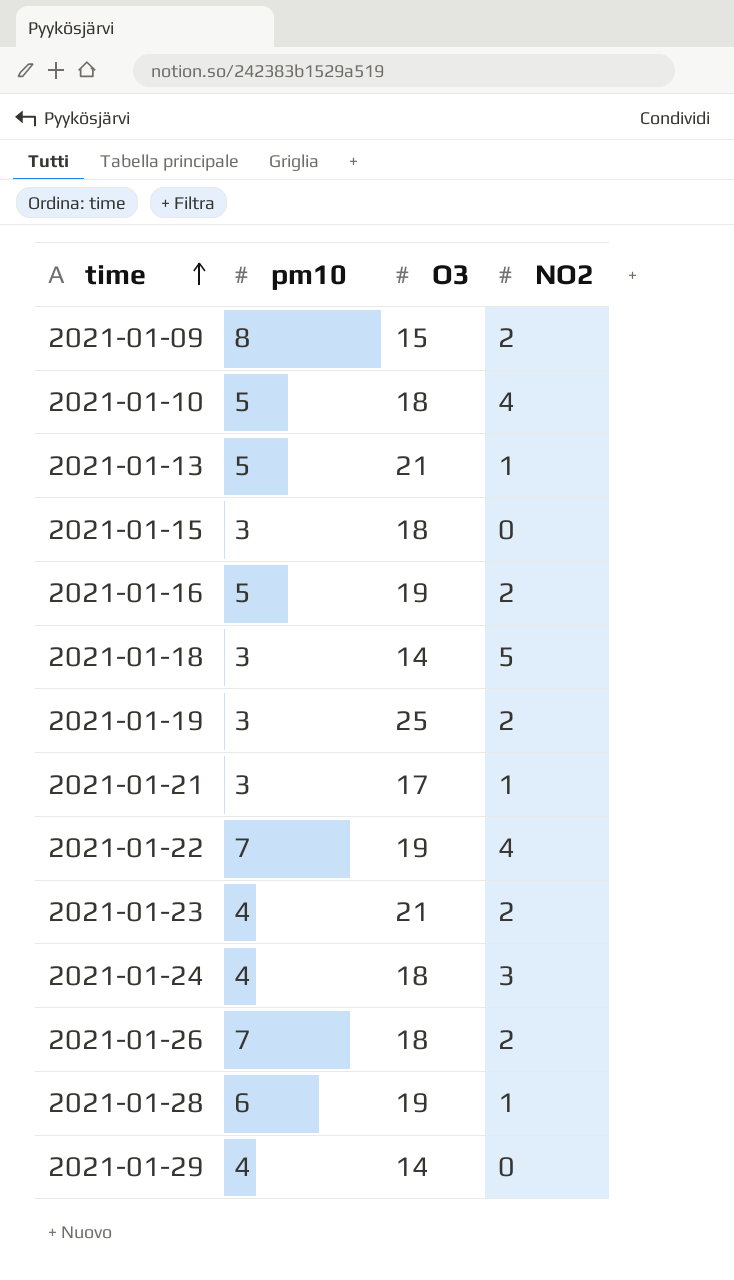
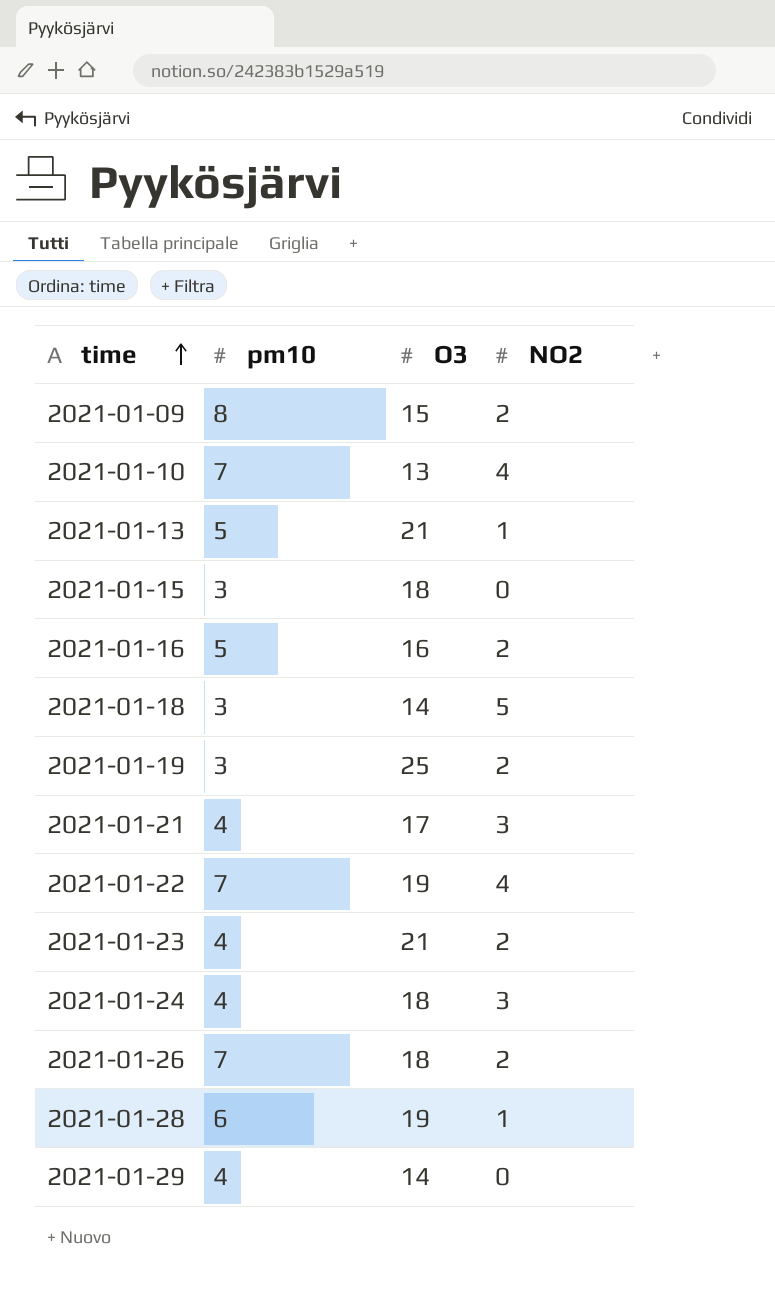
2021-01-10 | pm10: 5 -> 7
2021-01-10 | O3: 18 -> 13
2021-01-16 | O3: 19 -> 16
2021-01-21 | pm10: 3 -> 4
2021-01-21 | NO2: 1 -> 3

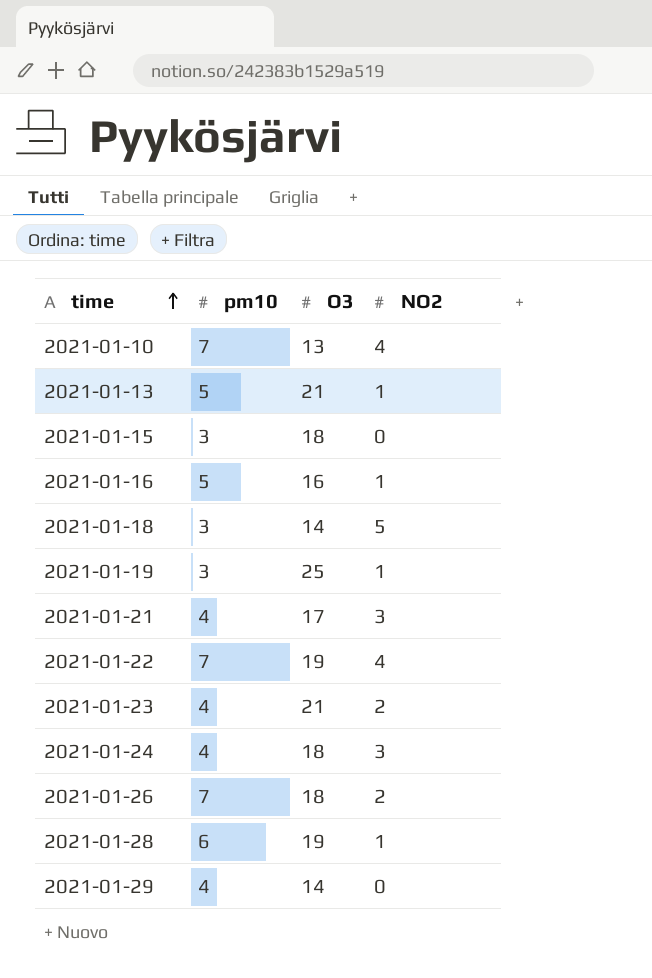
row 2021-01-09: 8 | 15 | 2 -> none
2021-01-16 | NO2: 2 -> 1
2021-01-19 | NO2: 2 -> 1

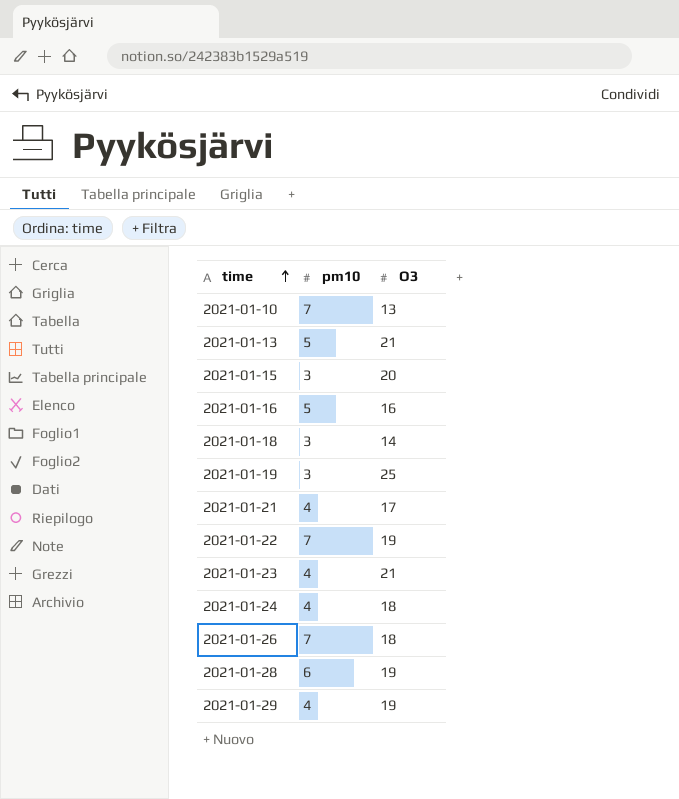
column NO2 | position: 4 -> none
2021-01-15 | O3: 18 -> 20
2021-01-29 | O3: 14 -> 19

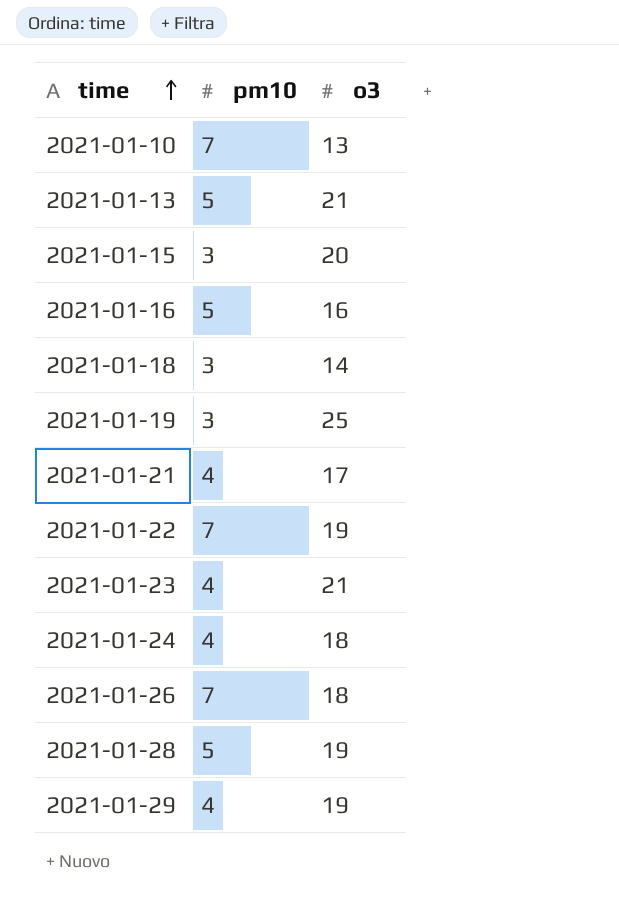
column name: O3 -> o3
2021-01-28 | pm10: 6 -> 5

